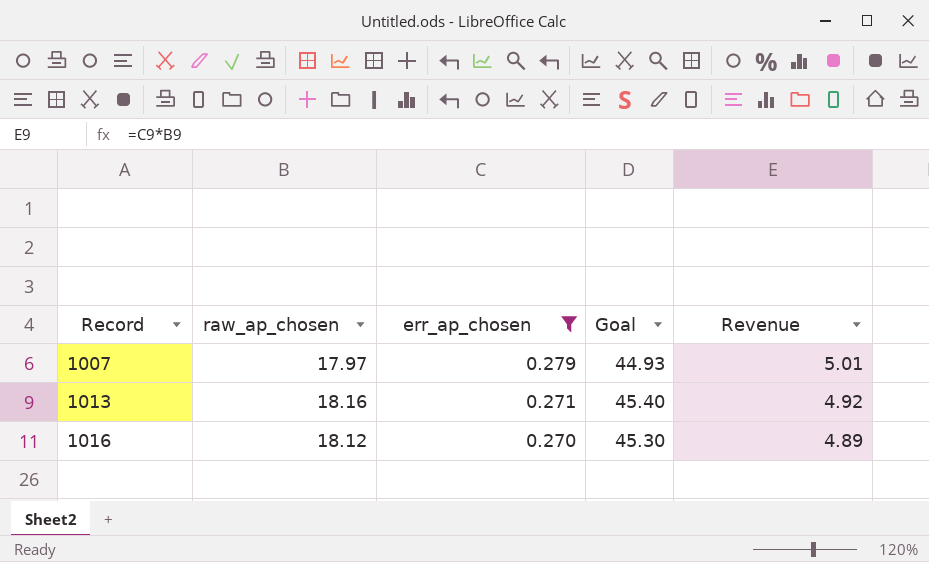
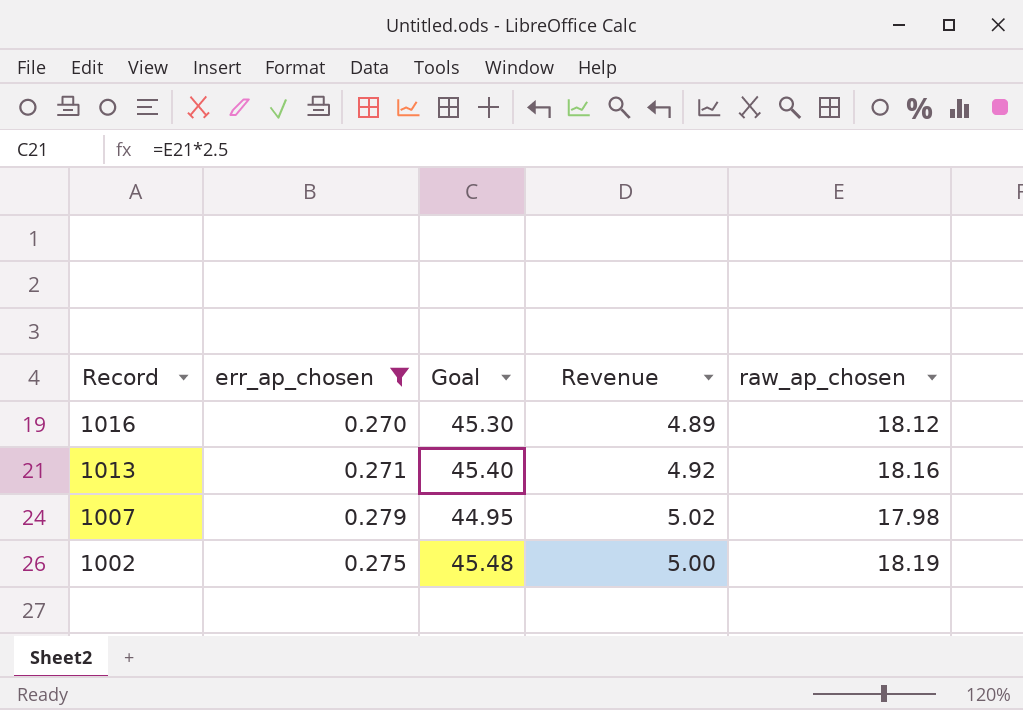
row order: Record ascending -> Record descending
column raw_ap_chosen | position: 2 -> 5
1007 | Goal: 44.93 -> 44.95
1007 | Revenue: 5.01 -> 5.02
1007 | raw_ap_chosen: 17.97 -> 17.98
row 1002: none -> 0.275 | 45.48 | 5.00 | 18.19

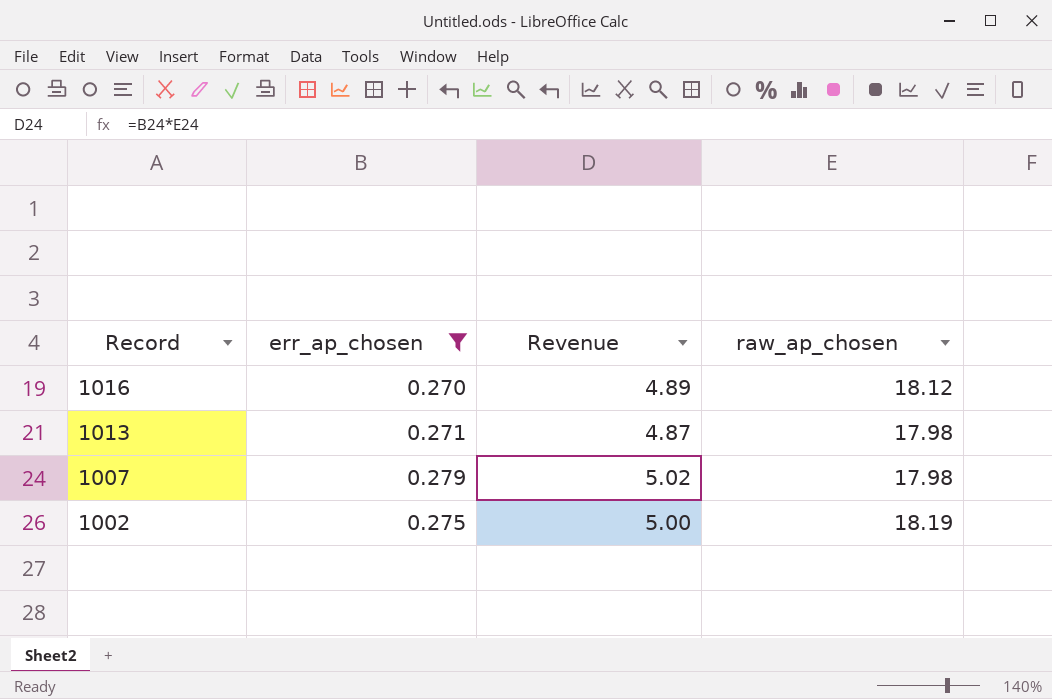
column Goal | formula: [raw_ap_chosen] * 2.5 -> none
1013 | Revenue: 4.92 -> 4.87
1013 | raw_ap_chosen: 18.16 -> 17.98

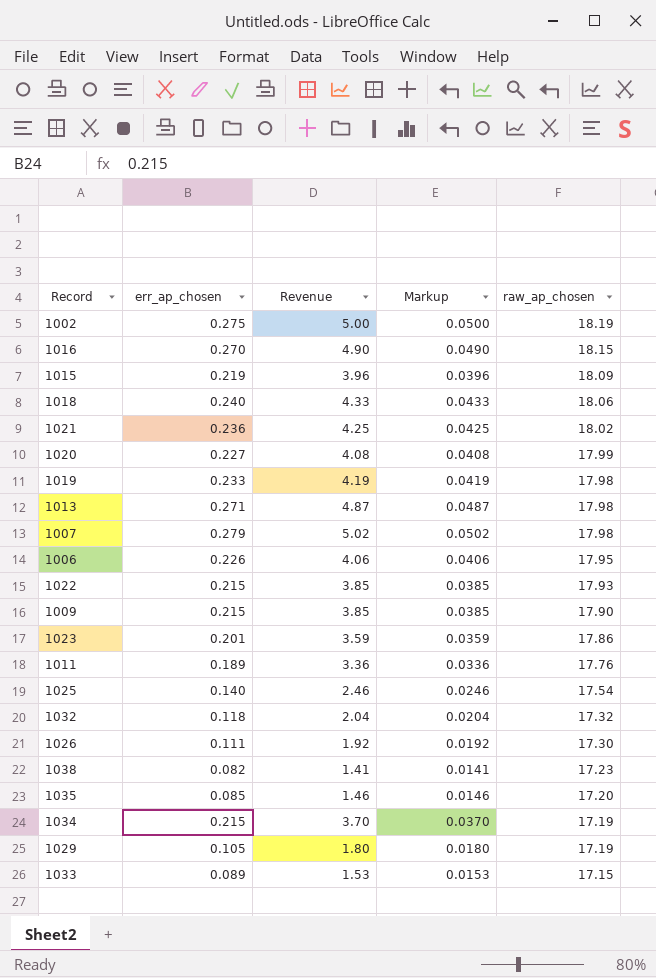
filter: err_ap_chosen >= 0.270 -> none
row order: Record descending -> raw_ap_chosen descending
column Markup | formula: none -> [Revenue] * 0.01
1016 | Revenue: 4.89 -> 4.90
1016 | raw_ap_chosen: 18.12 -> 18.15

